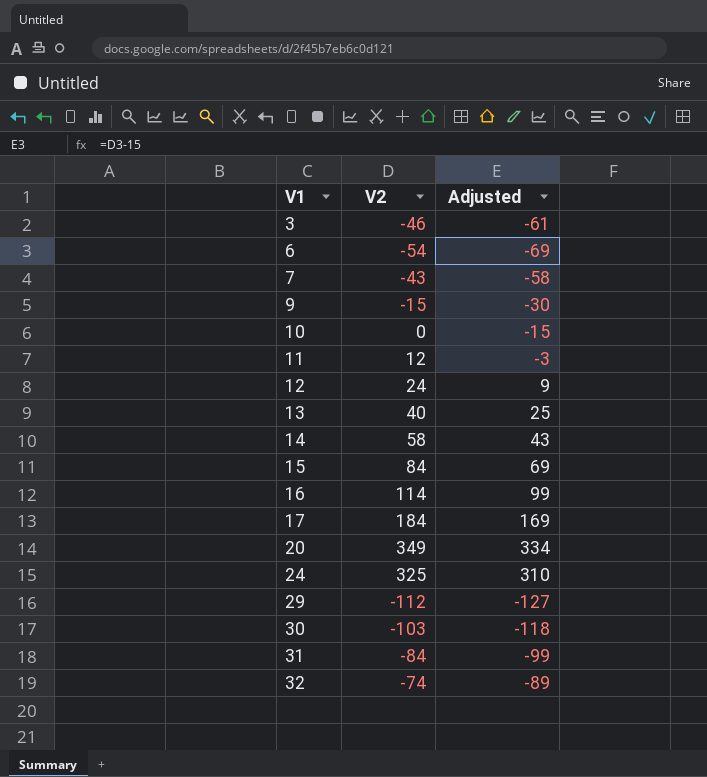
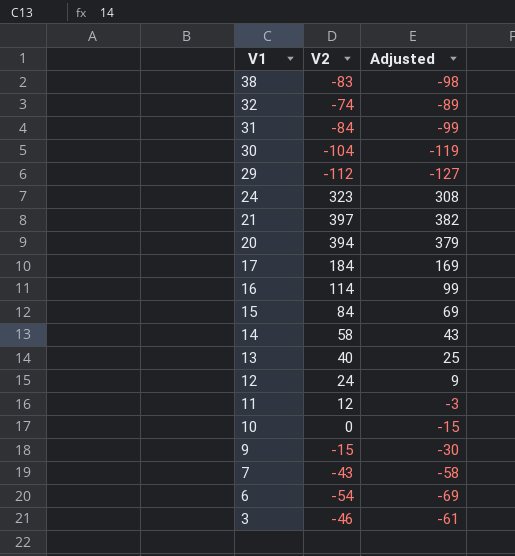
row order: V1 ascending -> V1 descending
row 38: none -> -83 | -98
30 | V2: -103 -> -104
30 | Adjusted: -118 -> -119
24 | V2: 325 -> 323
24 | Adjusted: 310 -> 308
row 21: none -> 397 | 382
20 | V2: 349 -> 394
20 | Adjusted: 334 -> 379

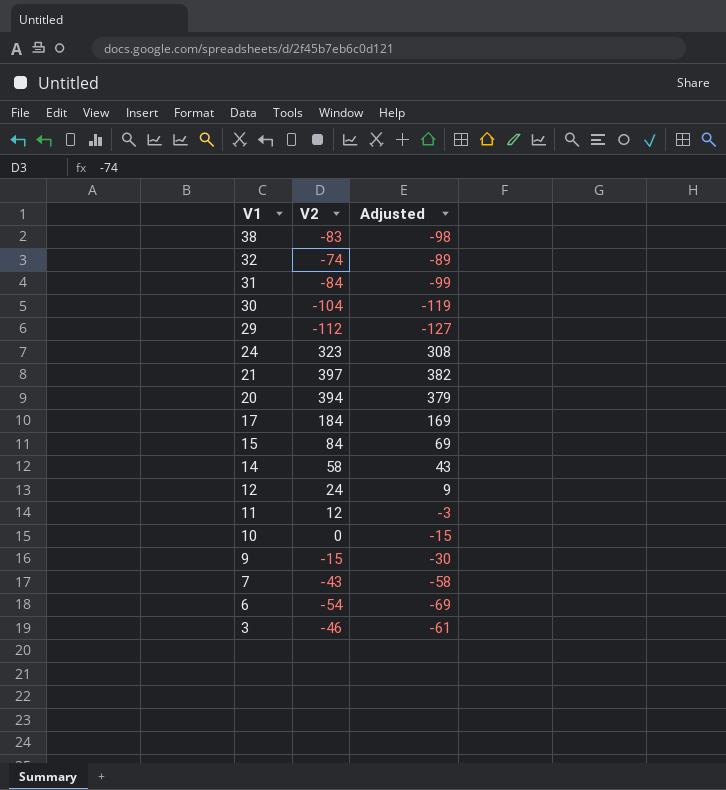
row 16: 114 | 99 -> none
row 13: 40 | 25 -> none

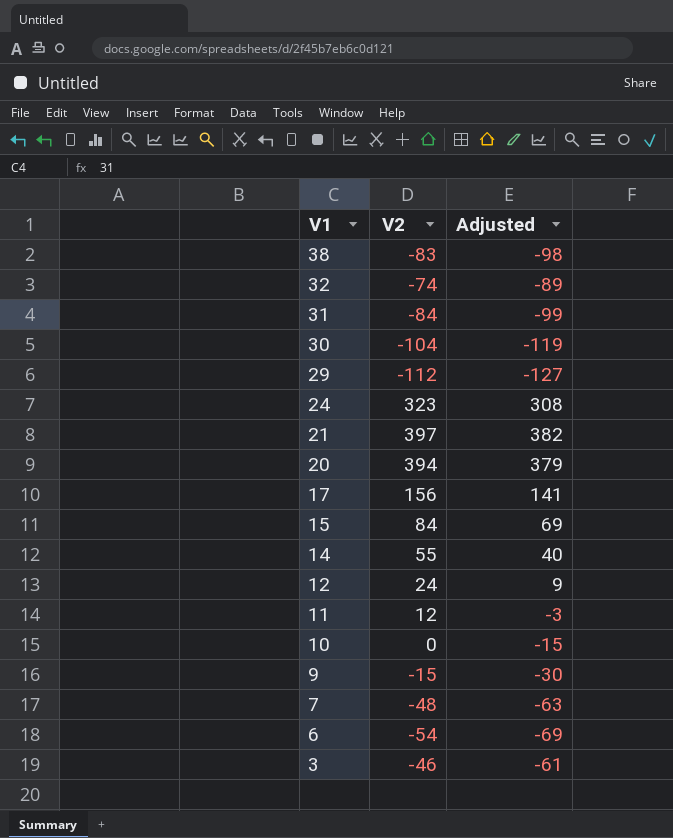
17 | V2: 184 -> 156
17 | Adjusted: 169 -> 141
14 | V2: 58 -> 55
14 | Adjusted: 43 -> 40
7 | V2: -43 -> -48
7 | Adjusted: -58 -> -63

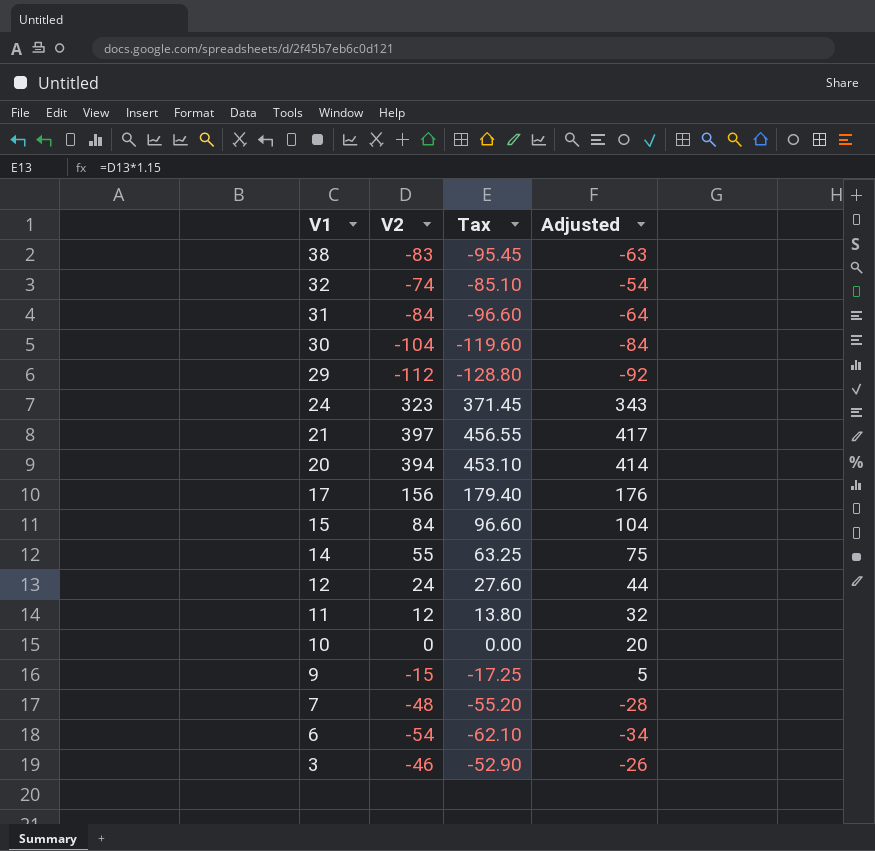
column Tax | formula: none -> [V2] * 1.15
column Adjusted | formula: [V2] - 15 -> [V2] + 20

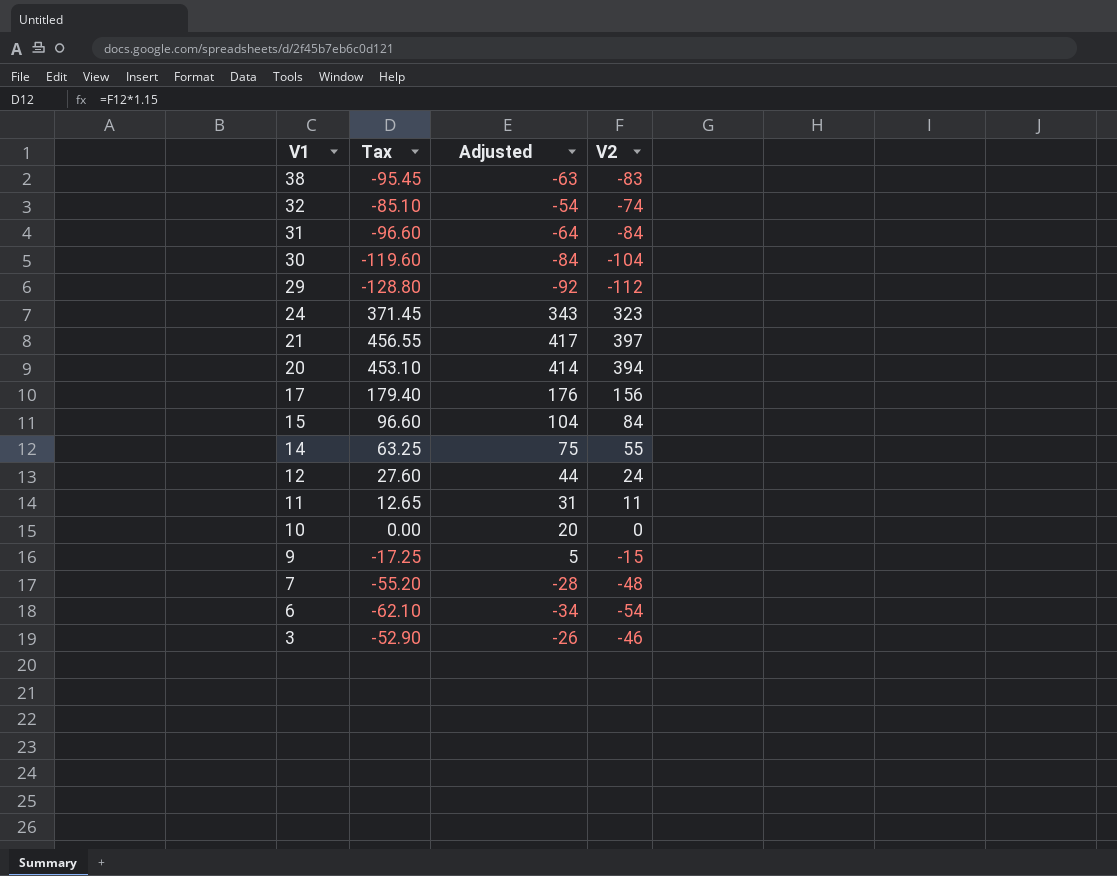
column V2 | position: 2 -> 4
11 | Tax: 13.80 -> 12.65
11 | Adjusted: 32 -> 31
11 | V2: 12 -> 11

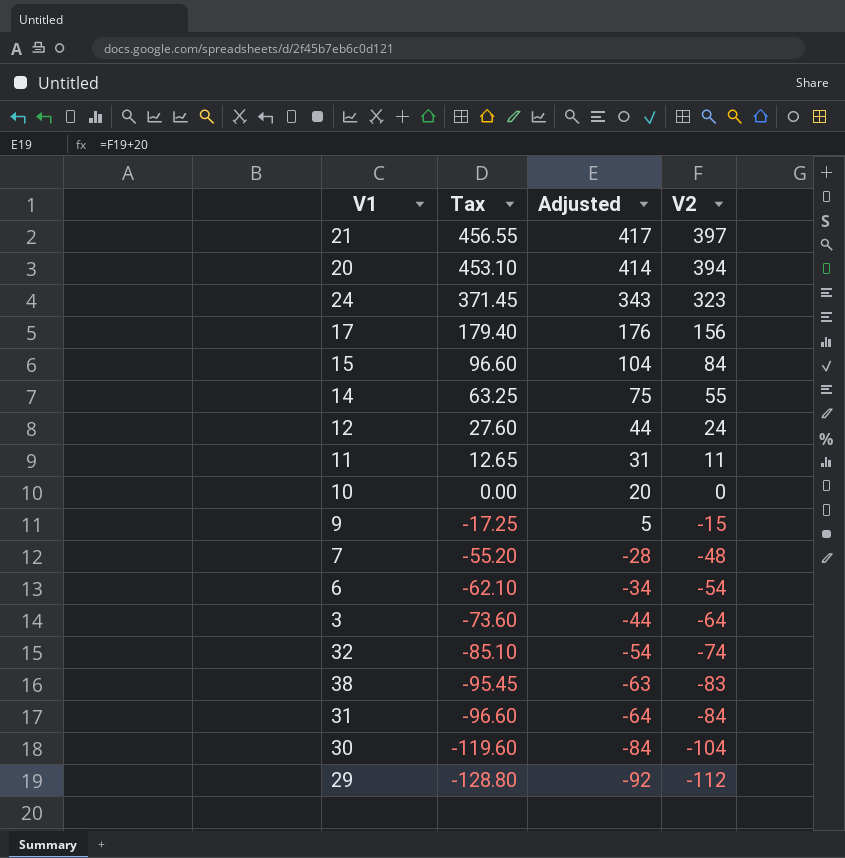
row order: V1 descending -> Tax descending
3 | Tax: -52.90 -> -73.60
3 | Adjusted: -26 -> -44
3 | V2: -46 -> -64

